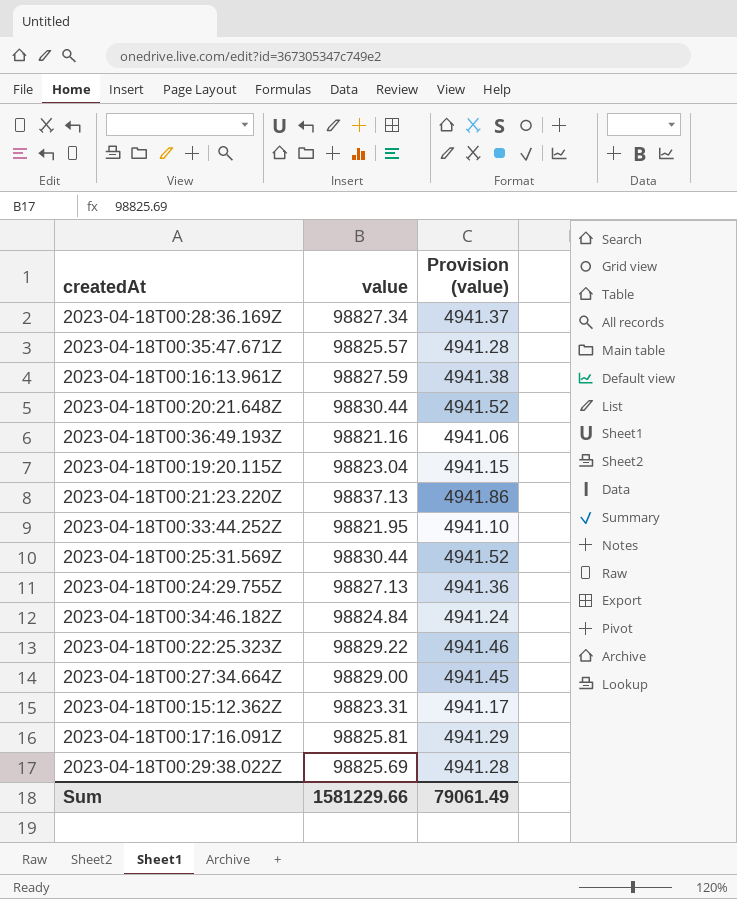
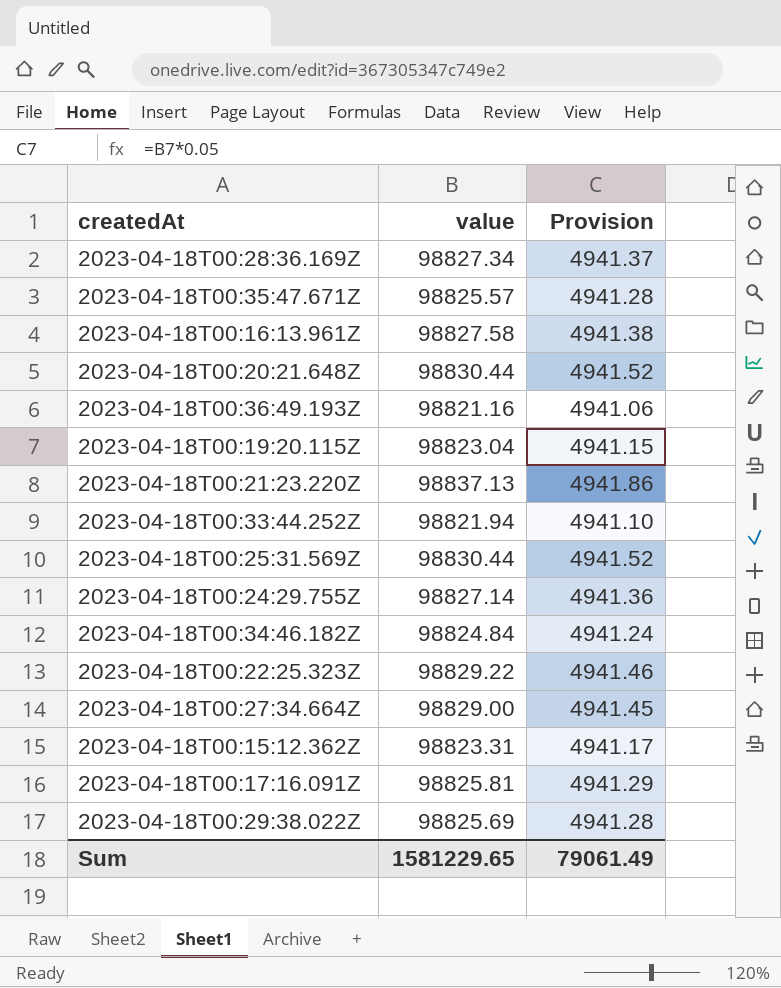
column name: Provision (value) -> Provision
2023-04-18T00:16:13.961Z | value: 98827.59 -> 98827.58
2023-04-18T00:33:44.252Z | value: 98821.95 -> 98821.94
2023-04-18T00:24:29.755Z | value: 98827.13 -> 98827.14
Sum | value: 1581229.66 -> 1581229.65

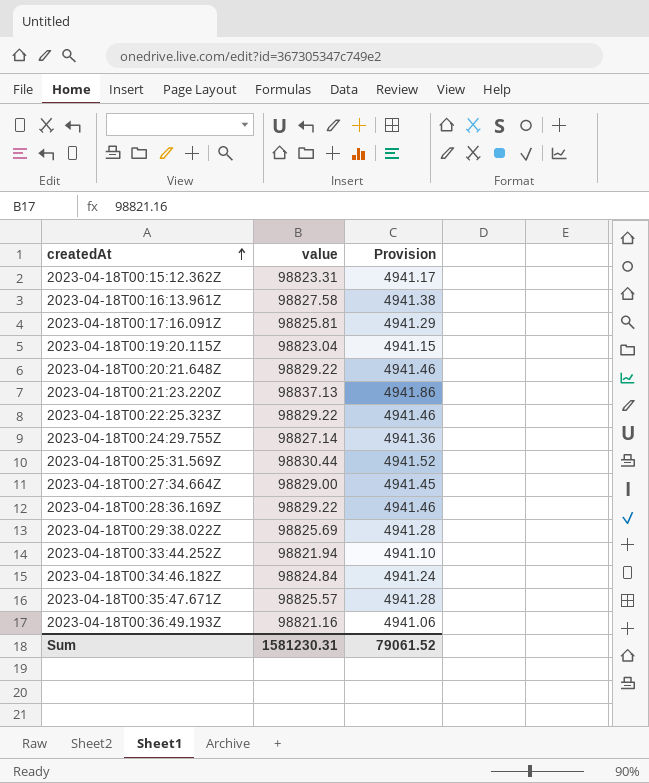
row order: none -> createdAt ascending
2023-04-18T00:20:21.648Z | value: 98830.44 -> 98829.22
2023-04-18T00:20:21.648Z | Provision: 4941.52 -> 4941.46
2023-04-18T00:28:36.169Z | value: 98827.34 -> 98829.22
2023-04-18T00:28:36.169Z | Provision: 4941.37 -> 4941.46
Sum | value: 1581229.65 -> 1581230.31
Sum | Provision: 79061.49 -> 79061.52

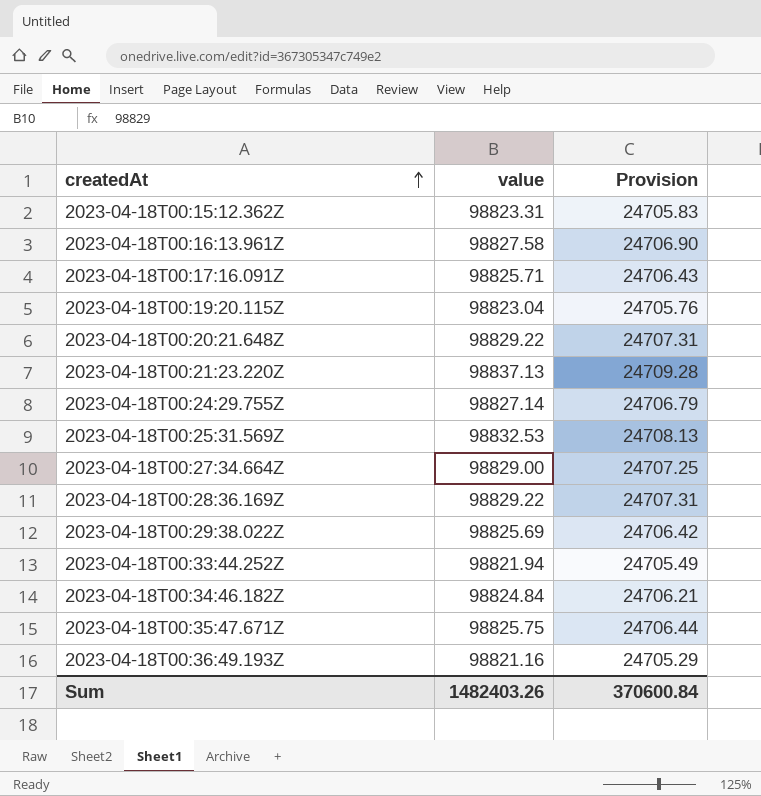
column Provision | formula: [value] * 0.05 -> [value] * 0.25
row 2023-04-18T00:22:25.323Z: 98829.22 | 4941.46 -> none
2023-04-18T00:17:16.091Z | value: 98825.81 -> 98825.71
2023-04-18T00:25:31.569Z | value: 98830.44 -> 98832.53
2023-04-18T00:35:47.671Z | value: 98825.57 -> 98825.75
Sum | value: 1581230.31 -> 1482403.26
Sum | Provision: 79061.52 -> 370600.84

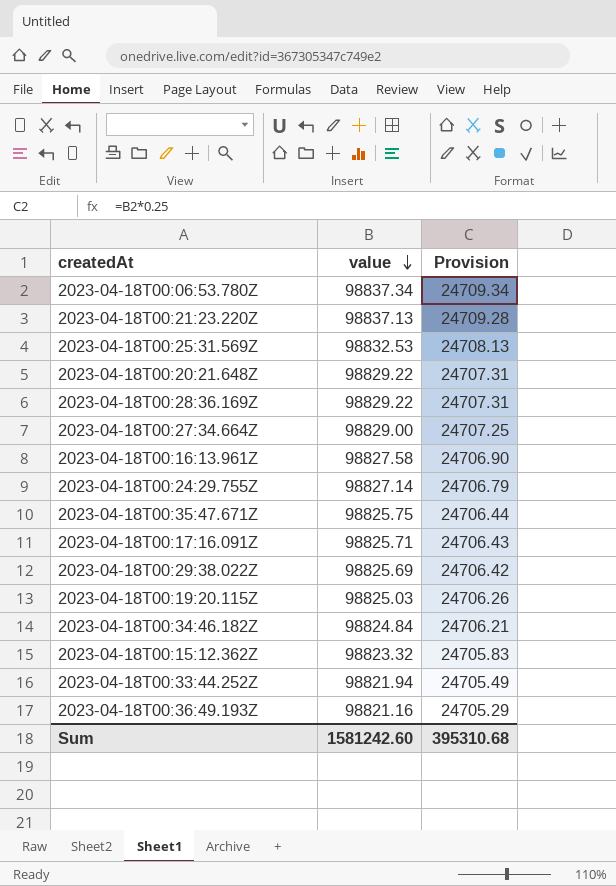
row order: createdAt ascending -> value descending
row 2023-04-18T00:06:53.780Z: none -> 98837.34 | 24709.34
2023-04-18T00:19:20.115Z | value: 98823.04 -> 98825.03
2023-04-18T00:19:20.115Z | Provision: 24705.76 -> 24706.26
2023-04-18T00:15:12.362Z | value: 98823.31 -> 98823.32
Sum | value: 1482403.26 -> 1581242.60
Sum | Provision: 370600.84 -> 395310.68

